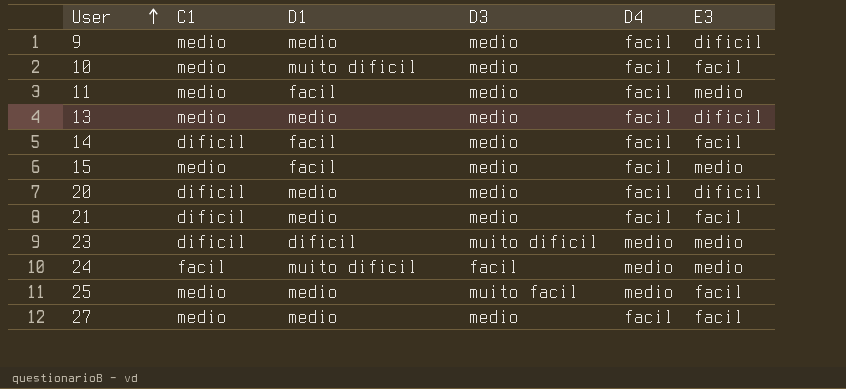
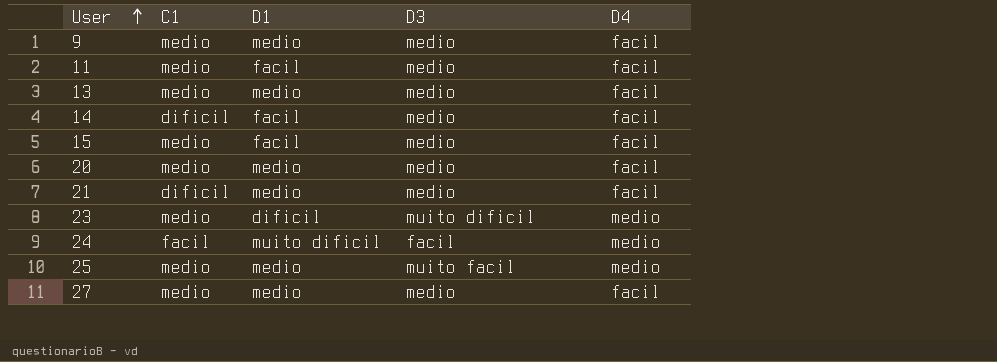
column E3 | position: 6 -> none
row 10: medio | muito dificil | medio | facil | facil -> none
20 | C1: dificil -> medio
23 | C1: dificil -> medio

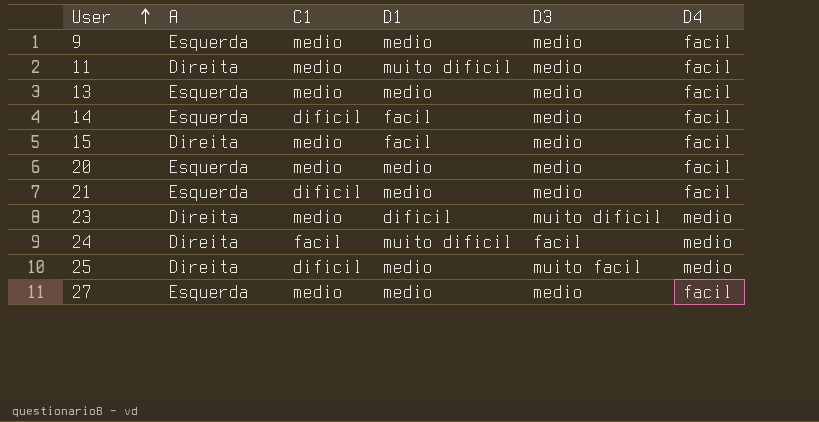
column A | position: none -> 2
11 | D1: facil -> muito dificil
25 | C1: medio -> dificil

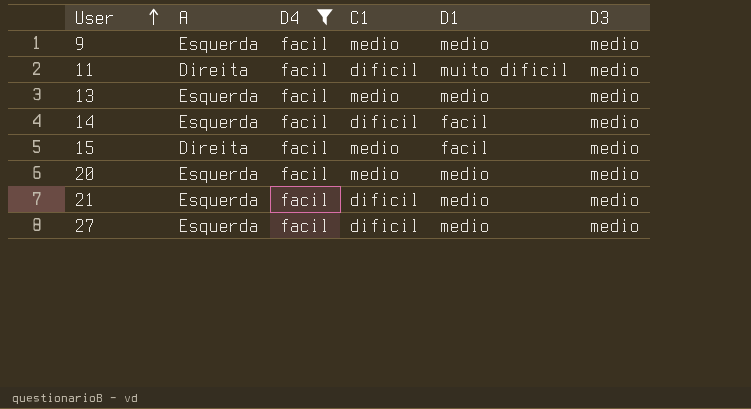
filter: none -> D4 = facil
column D4 | position: 6 -> 3
11 | C1: medio -> dificil
27 | C1: medio -> dificil

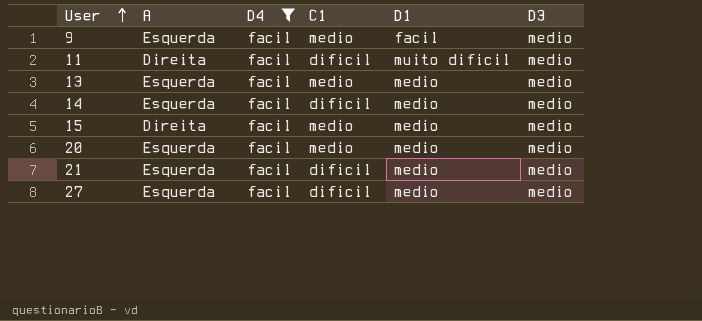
9 | D1: medio -> facil
14 | D1: facil -> medio
15 | D1: facil -> medio

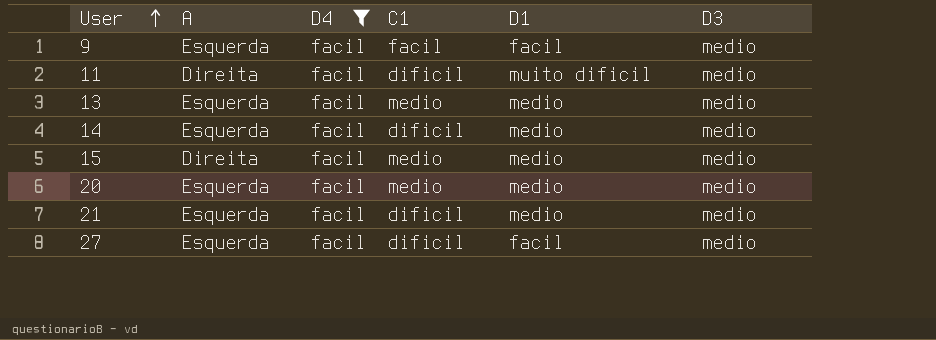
9 | C1: medio -> facil
27 | D1: medio -> facil

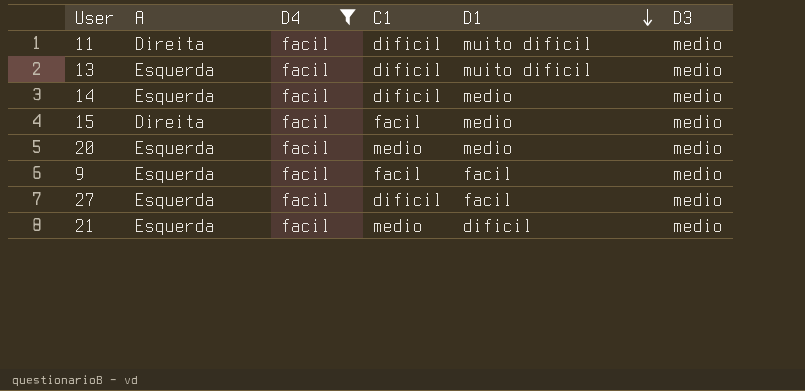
row order: User ascending -> D1 descending
13 | C1: medio -> dificil
13 | D1: medio -> muito dificil
15 | C1: medio -> facil
21 | C1: dificil -> medio
21 | D1: medio -> dificil

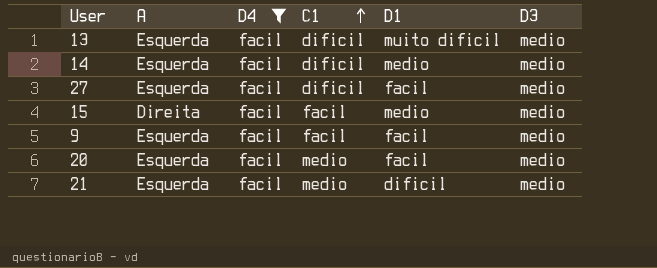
row order: D1 descending -> C1 ascending
row 11: Direita | facil | dificil | muito dificil | medio -> none
20 | D1: medio -> facil

